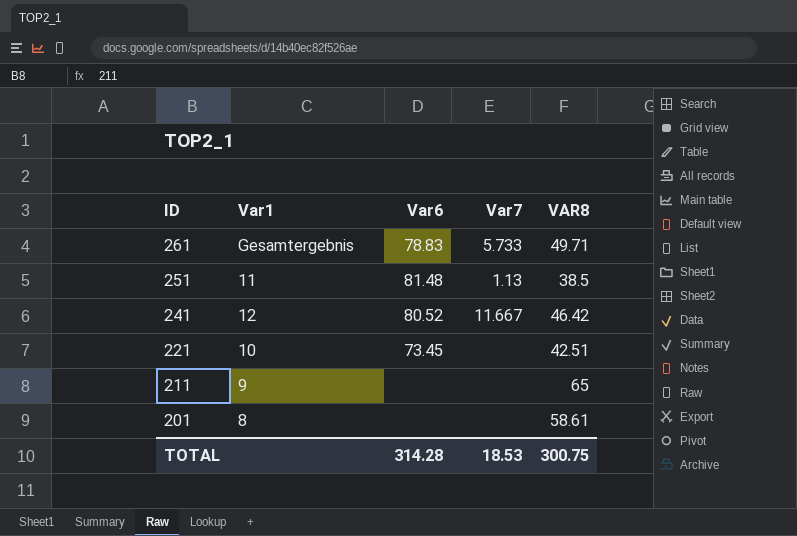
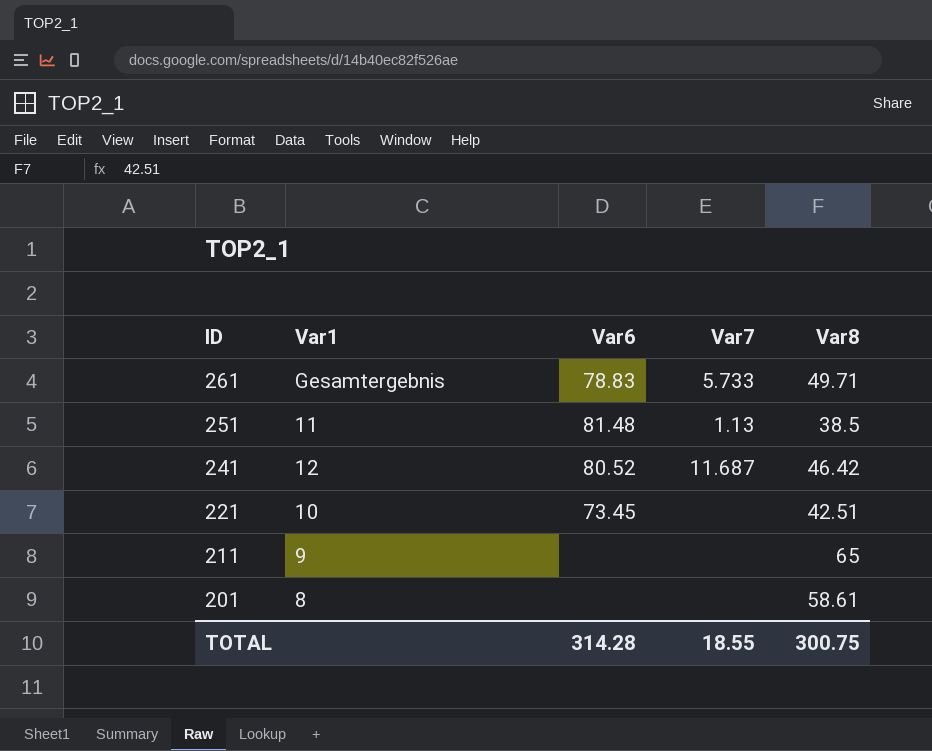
column name: VAR8 -> Var8
241 | Var7: 11.667 -> 11.687
TOTAL | Var7: 18.53 -> 18.55

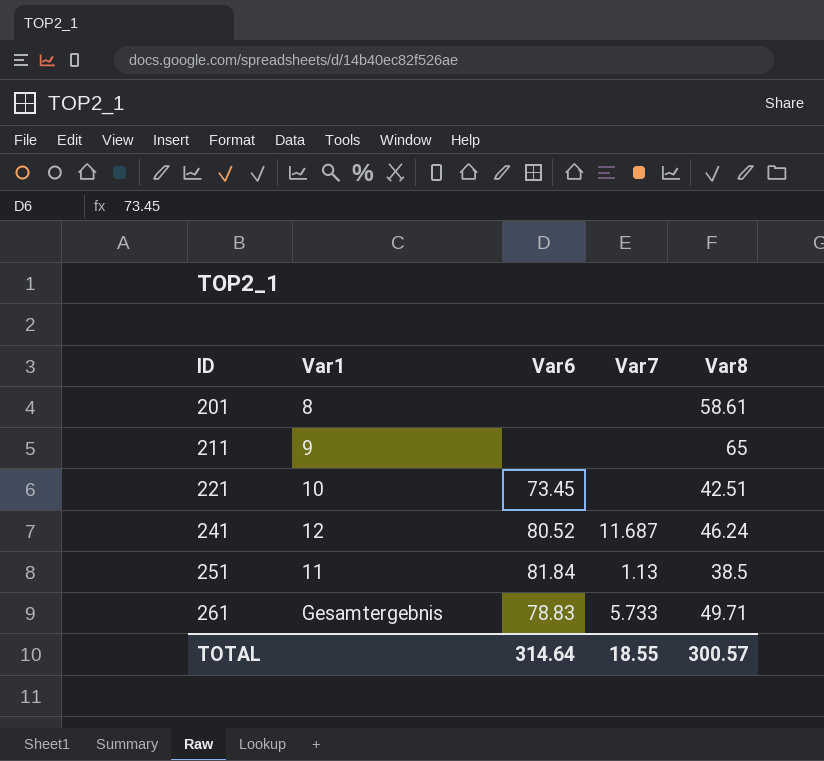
row order: ID descending -> ID ascending
241 | Var8: 46.42 -> 46.24
251 | Var6: 81.48 -> 81.84
TOTAL | Var6: 314.28 -> 314.64
TOTAL | Var8: 300.75 -> 300.57

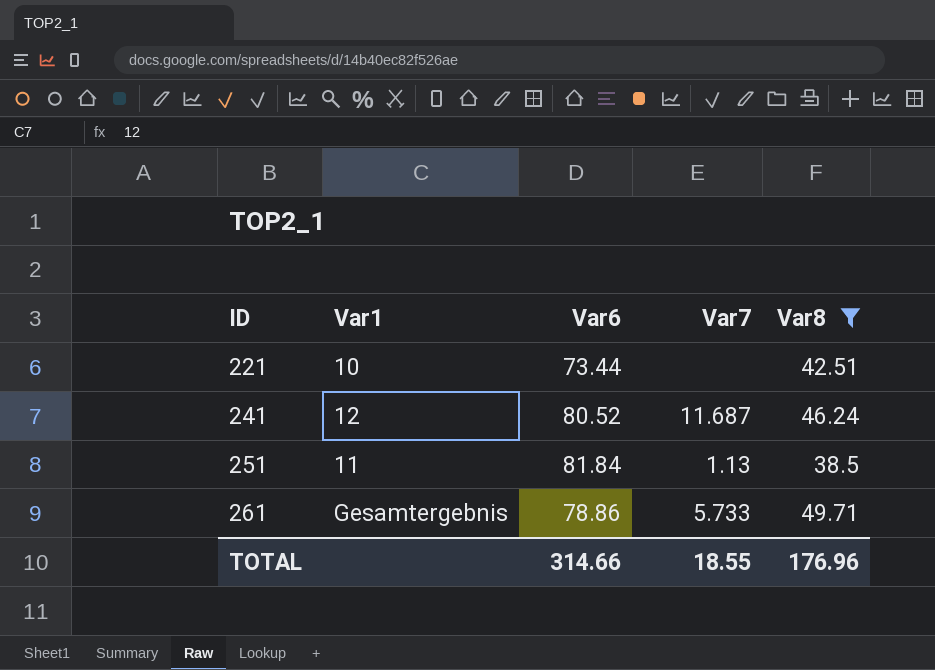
filter: none -> Var8 <= 49.71
221 | Var6: 73.45 -> 73.44
261 | Var6: 78.83 -> 78.86
TOTAL | Var6: 314.64 -> 314.66
TOTAL | Var8: 300.57 -> 176.96

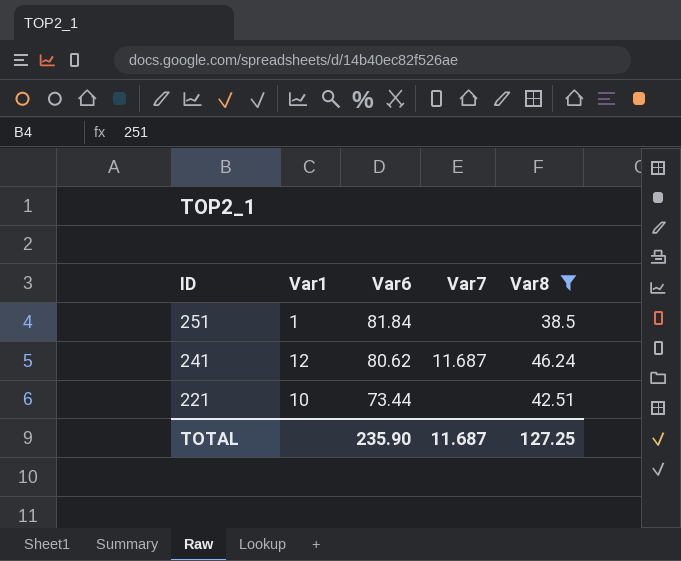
row order: ID ascending -> ID descending
row 261: Gesamtergebnis | 78.86 | 5.733 | 49.71 -> none
251 | Var1: 11 -> 1
251 | Var7: 1.13 -> none
241 | Var6: 80.52 -> 80.62
TOTAL | Var6: 314.66 -> 235.90
TOTAL | Var7: 18.55 -> 11.687
TOTAL | Var8: 176.96 -> 127.25

